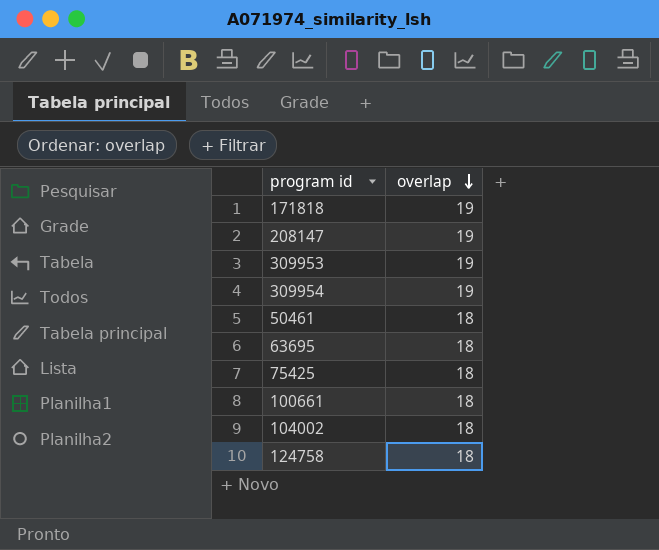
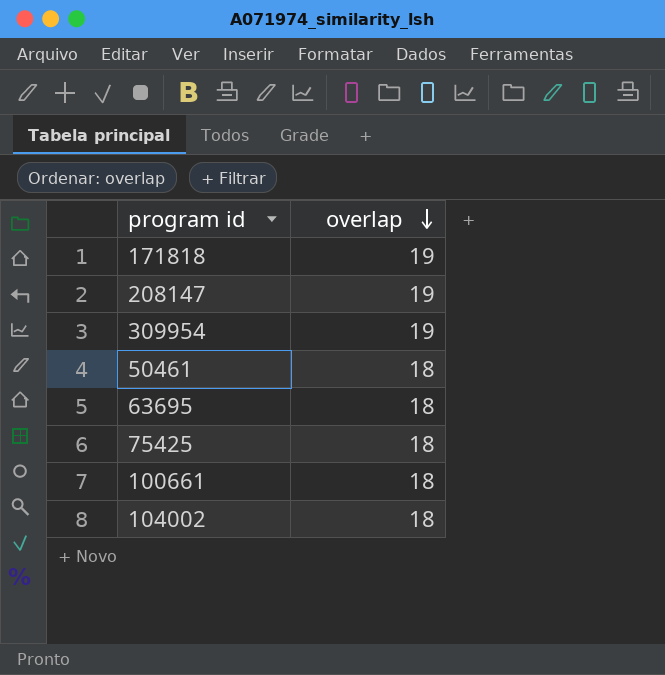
row 309953: 19 -> none
row 124758: 18 -> none

